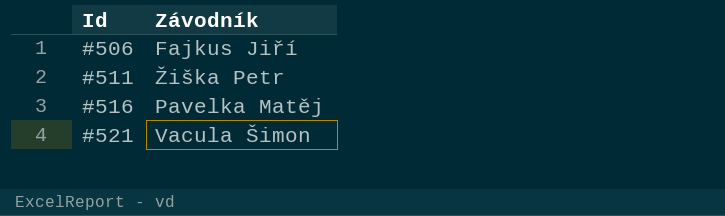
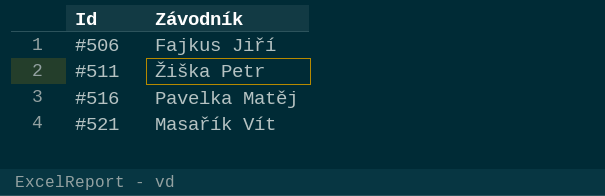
#521 | Závodník: Vacula Šimon -> Masařík Vít

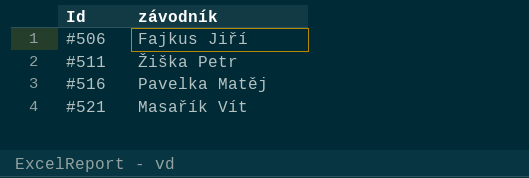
column name: Závodník -> závodník

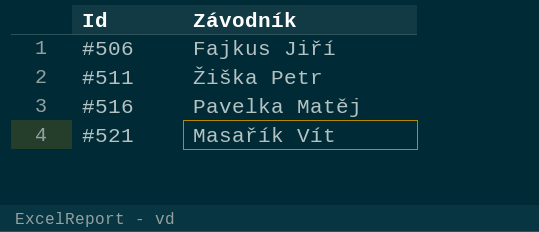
column name: závodník -> Závodník

